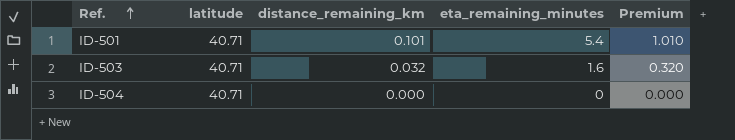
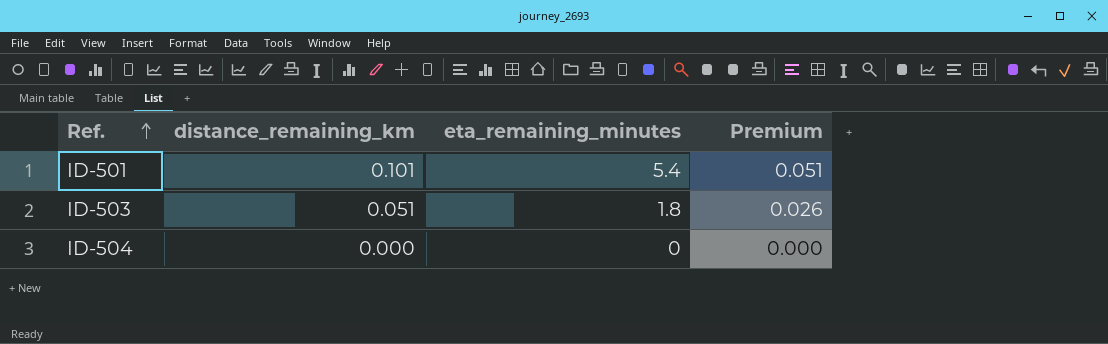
column latitude | position: 2 -> none
column Premium | formula: [distance_remaining_km] * 10 -> [distance_remaining_km] * 0.5
ID-503 | distance_remaining_km: 0.032 -> 0.051
ID-503 | eta_remaining_minutes: 1.6 -> 1.8

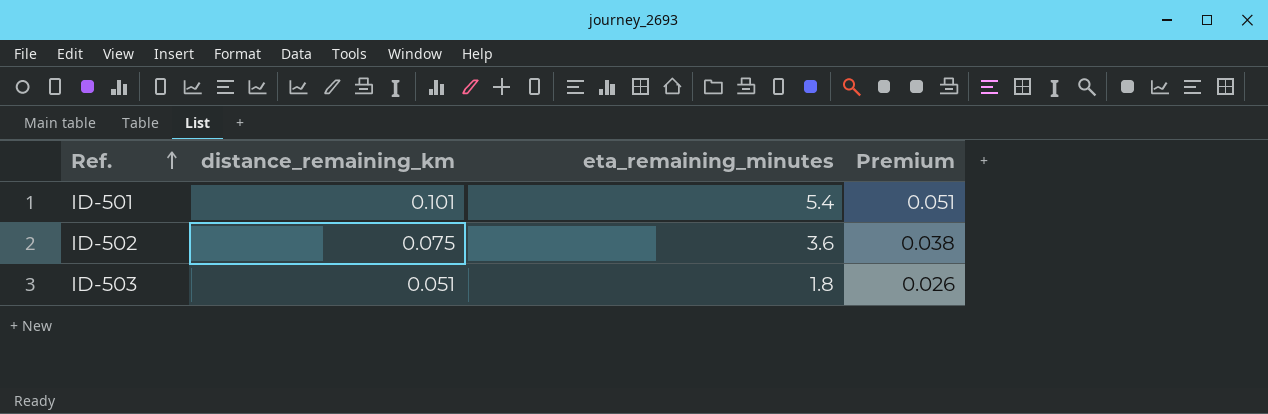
row ID-504: 0.000 | 0 | 0.000 -> none
row ID-502: none -> 0.075 | 3.6 | 0.038

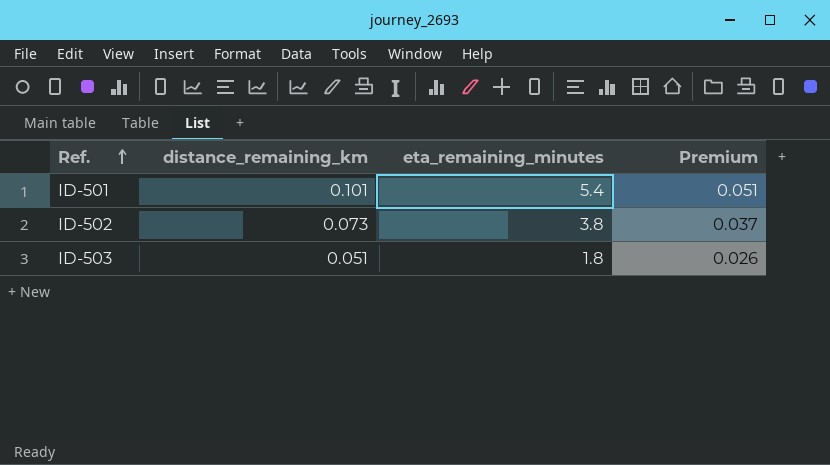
ID-502 | distance_remaining_km: 0.075 -> 0.073
ID-502 | eta_remaining_minutes: 3.6 -> 3.8
ID-502 | Premium: 0.038 -> 0.037

